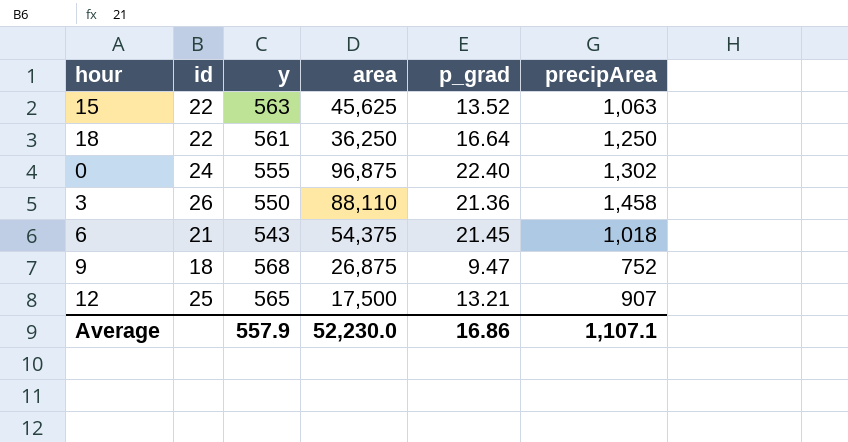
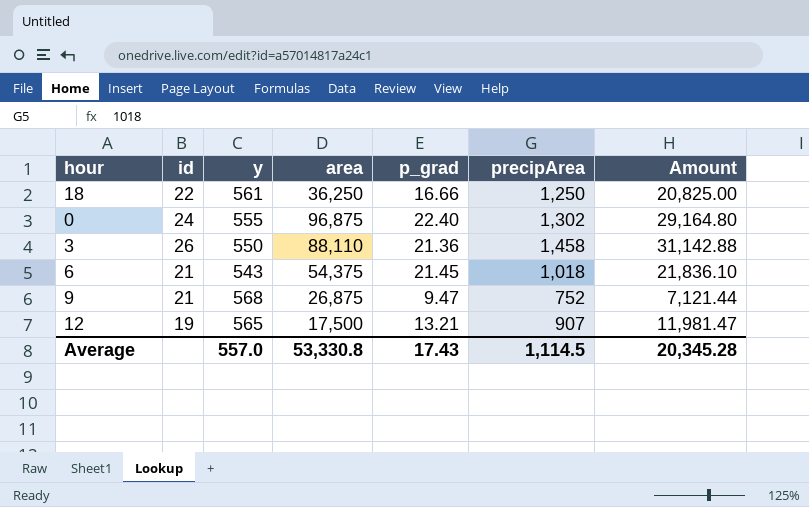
column Amount | formula: none -> [p_grad] * [precipArea]
row 15: 22 | 563 | 45,625 | 13.52 | 1,063 -> none
18 | p_grad: 16.64 -> 16.66
9 | id: 18 -> 21
12 | id: 25 -> 19
Average | y: 557.9 -> 557.0
Average | area: 52,230.0 -> 53,330.8
Average | p_grad: 16.86 -> 17.43
Average | precipArea: 1,107.1 -> 1,114.5

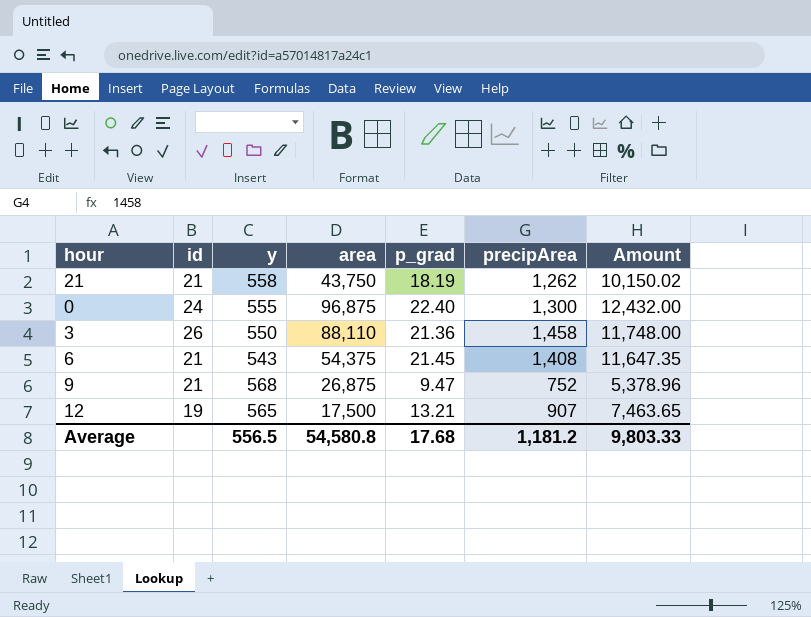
column Amount | formula: [p_grad] * [precipArea] -> [y] * [p_grad]
row 18: 22 | 561 | 36,250 | 16.66 | 1,250 | 20,825.00 -> none
row 21: none -> 21 | 558 | 43,750 | 18.19 | 1,262 | 10,150.02
0 | precipArea: 1,302 -> 1,300
6 | precipArea: 1,018 -> 1,408
Average | y: 557.0 -> 556.5
Average | area: 53,330.8 -> 54,580.8
Average | p_grad: 17.43 -> 17.68
Average | precipArea: 1,114.5 -> 1,181.2
Average | Amount: 20,345.28 -> 9,803.33

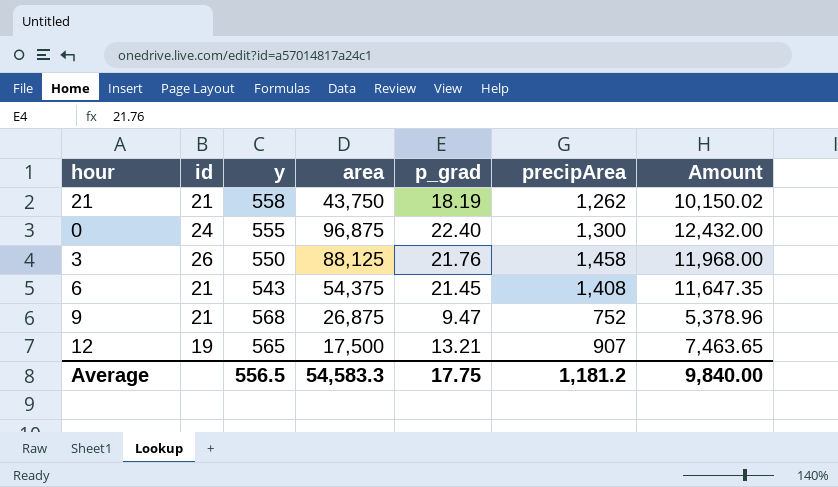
3 | area: 88,110 -> 88,125
3 | p_grad: 21.36 -> 21.76
3 | Amount: 11,748.00 -> 11,968.00
Average | area: 54,580.8 -> 54,583.3
Average | p_grad: 17.68 -> 17.75
Average | Amount: 9,803.33 -> 9,840.00

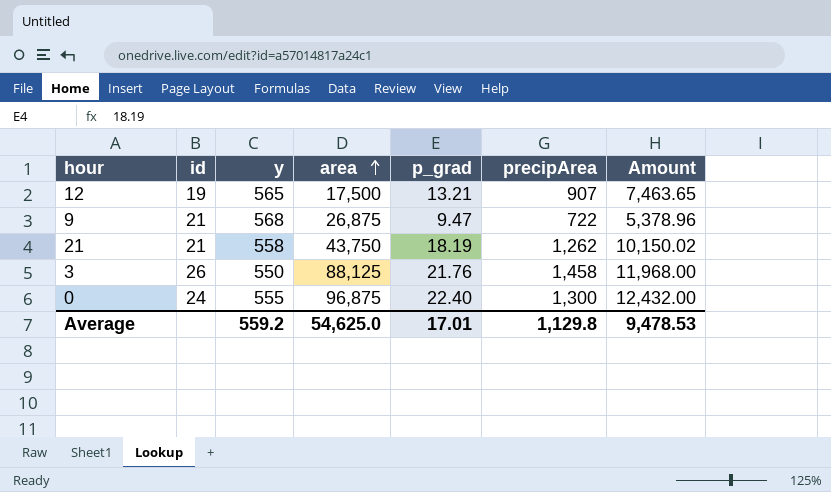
row order: none -> area ascending
row 6: 21 | 543 | 54,375 | 21.45 | 1,408 | 11,647.35 -> none
9 | precipArea: 752 -> 722
Average | y: 556.5 -> 559.2
Average | area: 54,583.3 -> 54,625.0
Average | p_grad: 17.75 -> 17.01
Average | precipArea: 1,181.2 -> 1,129.8
Average | Amount: 9,840.00 -> 9,478.53

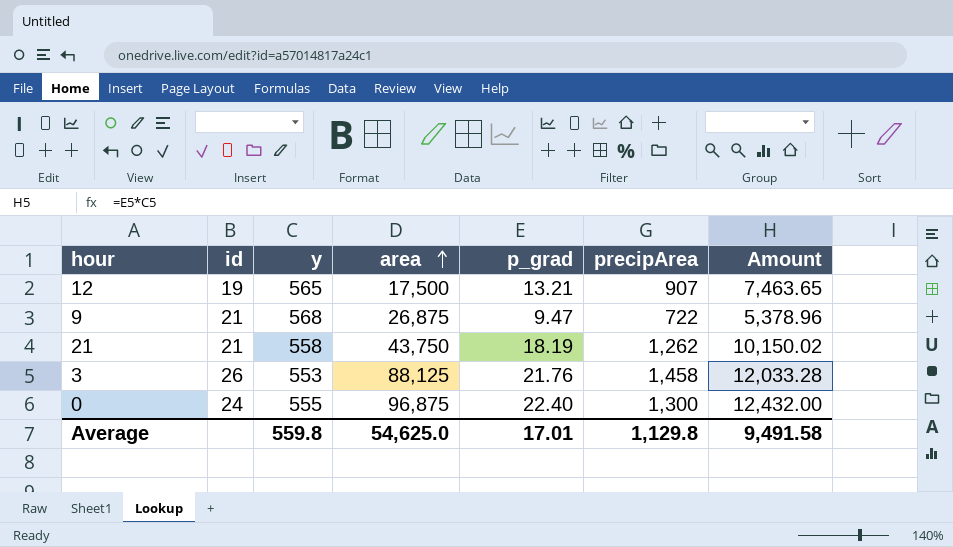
3 | y: 550 -> 553
3 | Amount: 11,968.00 -> 12,033.28
Average | y: 559.2 -> 559.8
Average | Amount: 9,478.53 -> 9,491.58

